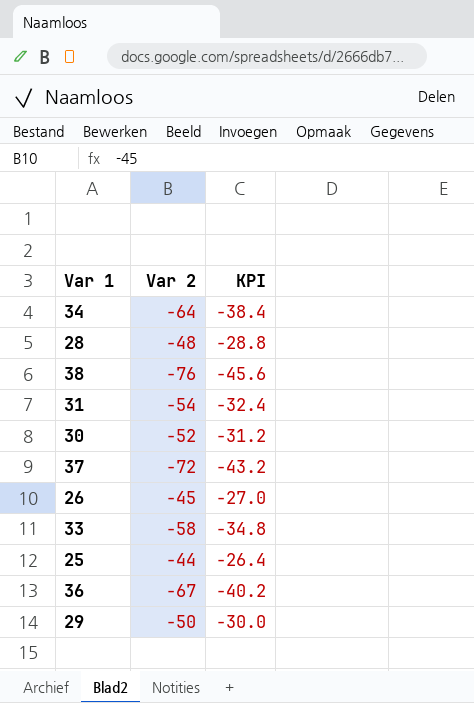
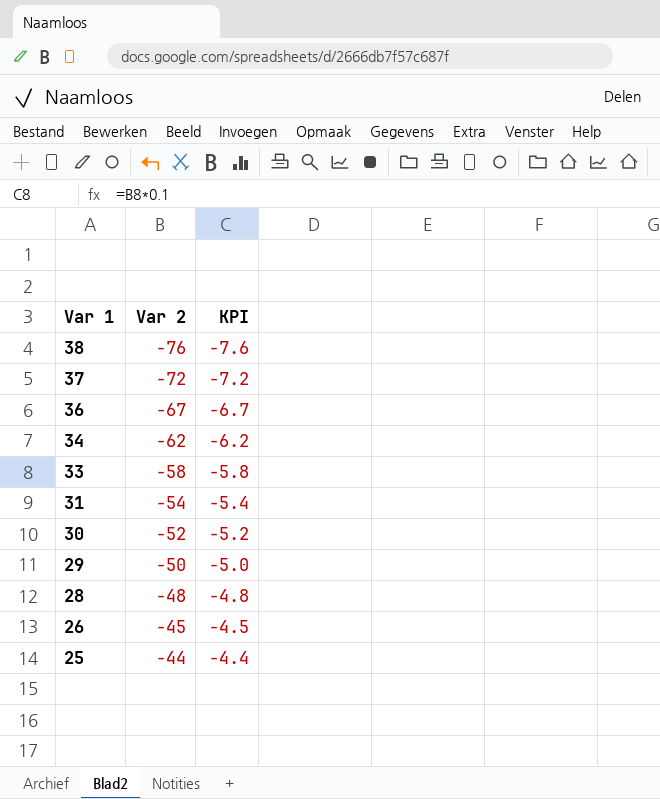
row order: none -> Var 1 descending
column KPI | formula: [Var 2] * 0.6 -> [Var 2] * 0.1
34 | Var 2: -64 -> -62

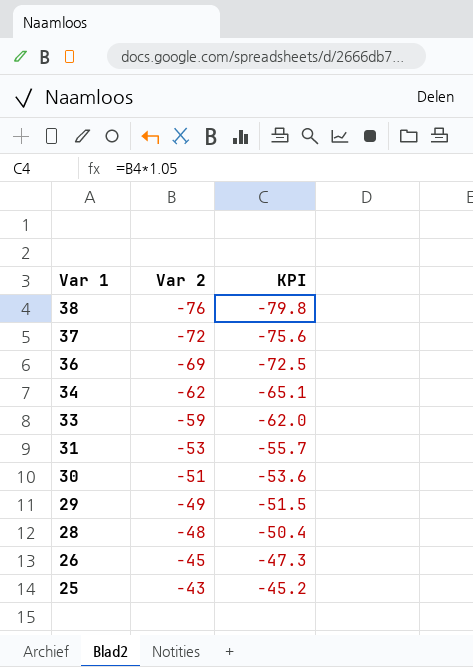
column KPI | formula: [Var 2] * 0.1 -> [Var 2] * 1.05
36 | Var 2: -67 -> -69
33 | Var 2: -58 -> -59
31 | Var 2: -54 -> -53
30 | Var 2: -52 -> -51
29 | Var 2: -50 -> -49
25 | Var 2: -44 -> -43

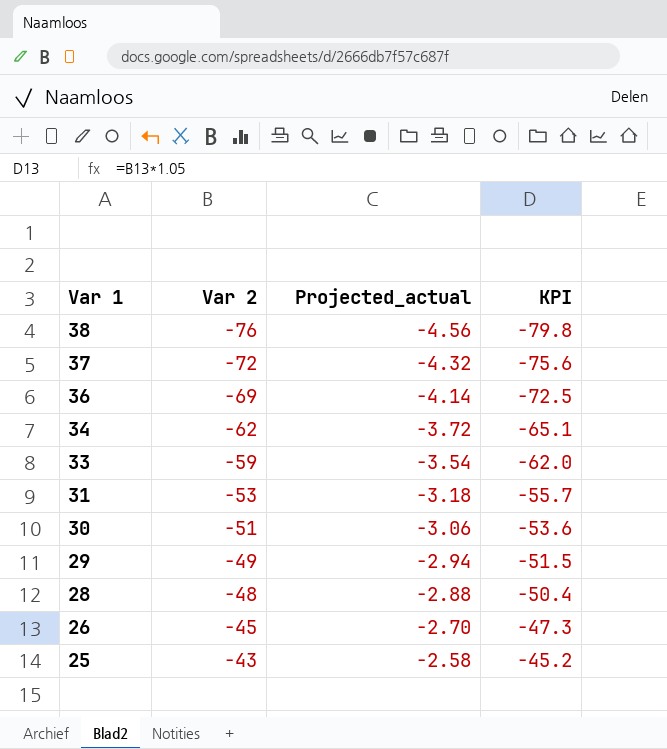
column Projected_actual | formula: none -> [Var 2] * 0.06

